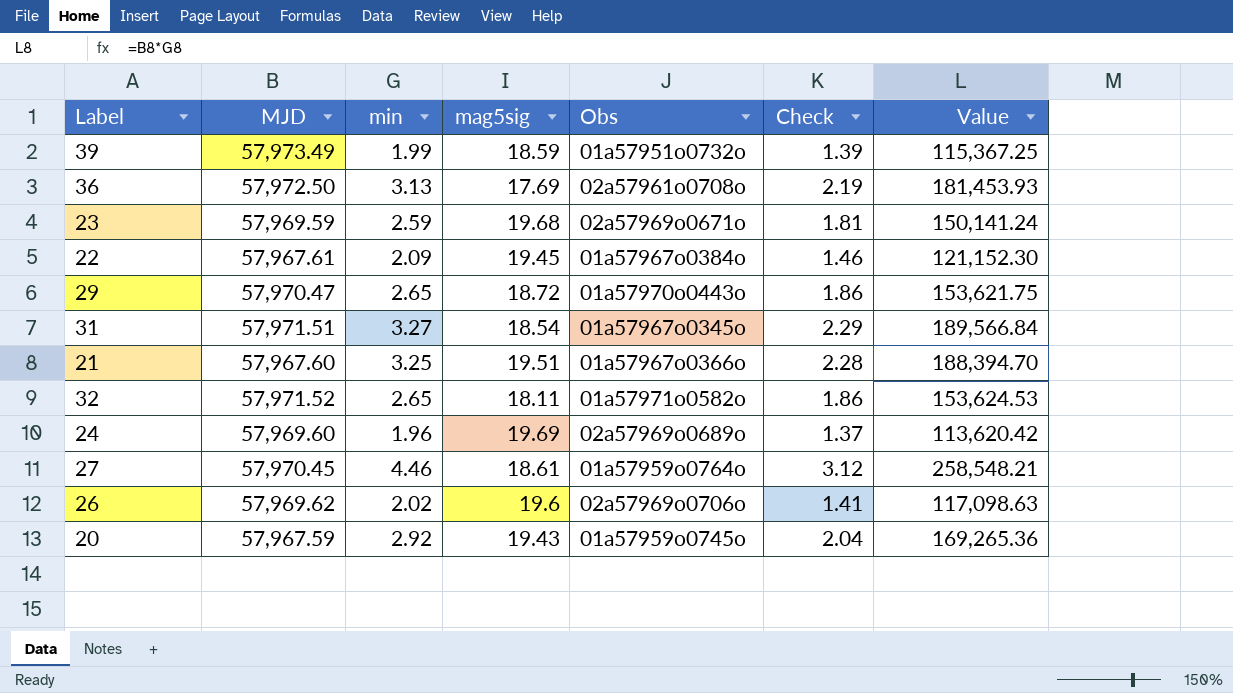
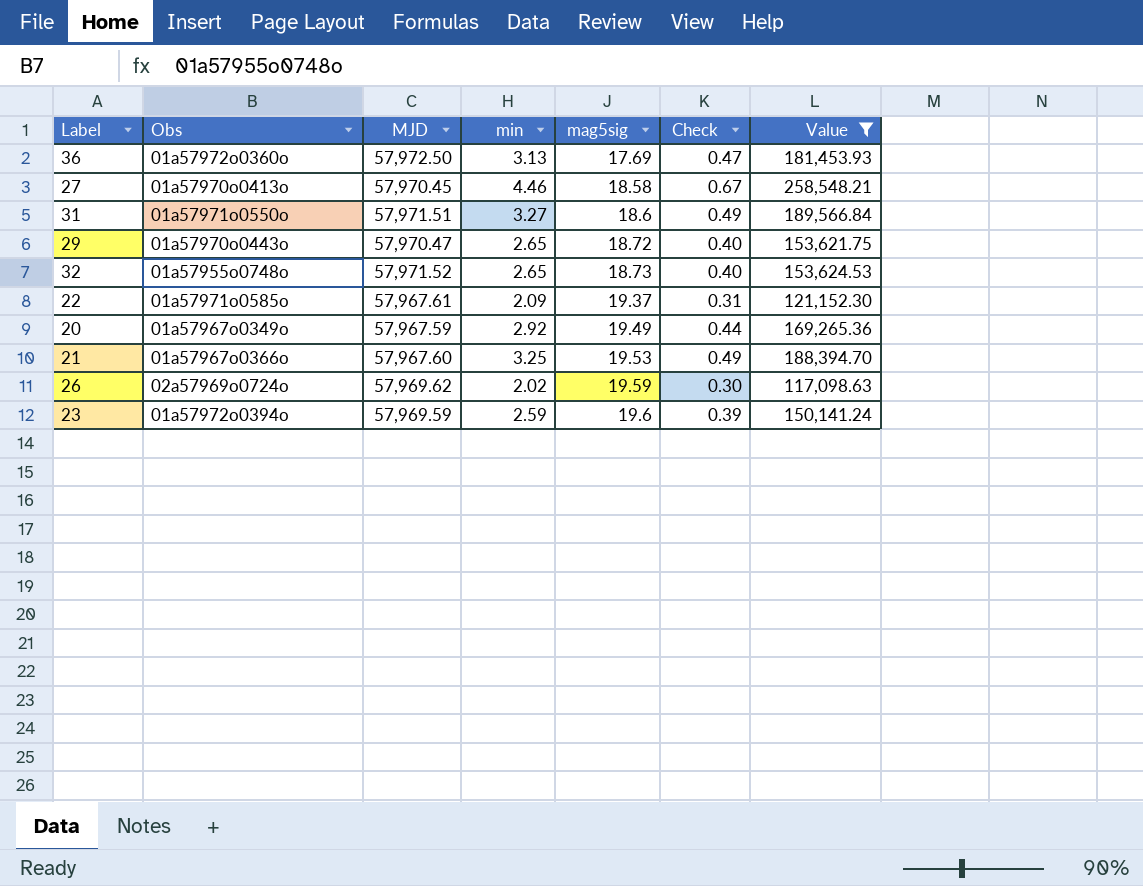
filter: none -> Value >= 117,098.63
row order: none -> mag5sig ascending
column Obs | position: 5 -> 2
column Check | formula: [min] * 0.7 -> [min] * 0.15
36 | Obs: 02a57961o0708o -> 01a57972o0360o
27 | Obs: 01a57959o0764o -> 01a57970o0413o
27 | mag5sig: 18.61 -> 18.58
31 | Obs: 01a57967o0345o -> 01a57971o0550o
31 | mag5sig: 18.54 -> 18.6
32 | Obs: 01a57971o0582o -> 01a57955o0748o
32 | mag5sig: 18.11 -> 18.73
22 | Obs: 01a57967o0384o -> 01a57971o0585o
22 | mag5sig: 19.45 -> 19.37
20 | Obs: 01a57959o0745o -> 01a57967o0349o
20 | mag5sig: 19.43 -> 19.49
21 | mag5sig: 19.51 -> 19.53
26 | Obs: 02a57969o0706o -> 02a57969o0724o
26 | mag5sig: 19.6 -> 19.59
23 | Obs: 02a57969o0671o -> 01a57972o0394o
23 | mag5sig: 19.68 -> 19.6

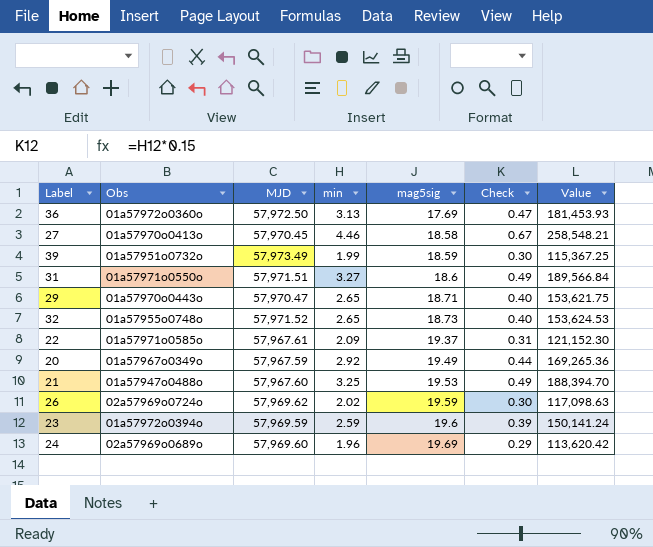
filter: Value >= 117,098.63 -> none
29 | mag5sig: 18.72 -> 18.71
21 | Obs: 01a57967o0366o -> 01a57947o0488o

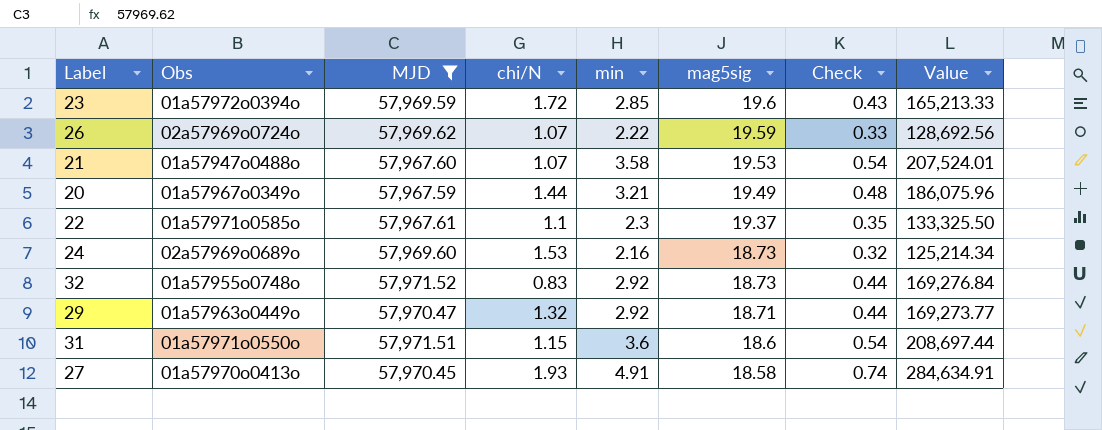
filter: none -> MJD <= 57,971.52
row order: mag5sig ascending -> mag5sig descending
column chi/N | position: none -> 4
23 | min: 2.59 -> 2.85
23 | Check: 0.39 -> 0.43
23 | Value: 150,141.24 -> 165,213.33
26 | min: 2.02 -> 2.22
26 | Check: 0.30 -> 0.33
26 | Value: 117,098.63 -> 128,692.56
21 | min: 3.25 -> 3.58
21 | Check: 0.49 -> 0.54
21 | Value: 188,394.70 -> 207,524.01
20 | min: 2.92 -> 3.21
20 | Check: 0.44 -> 0.48
20 | Value: 169,265.36 -> 186,075.96
22 | min: 2.09 -> 2.3
22 | Check: 0.31 -> 0.35
22 | Value: 121,152.30 -> 133,325.50
24 | min: 1.96 -> 2.16
24 | mag5sig: 19.69 -> 18.73
24 | Check: 0.29 -> 0.32
24 | Value: 113,620.42 -> 125,214.34
32 | min: 2.65 -> 2.92
32 | Check: 0.40 -> 0.44
32 | Value: 153,624.53 -> 169,276.84
29 | Obs: 01a57970o0443o -> 01a57963o0449o
29 | min: 2.65 -> 2.92
29 | Check: 0.40 -> 0.44
29 | Value: 153,621.75 -> 169,273.77
31 | min: 3.27 -> 3.6
31 | Check: 0.49 -> 0.54
31 | Value: 189,566.84 -> 208,697.44
27 | min: 4.46 -> 4.91
27 | Check: 0.67 -> 0.74
27 | Value: 258,548.21 -> 284,634.91

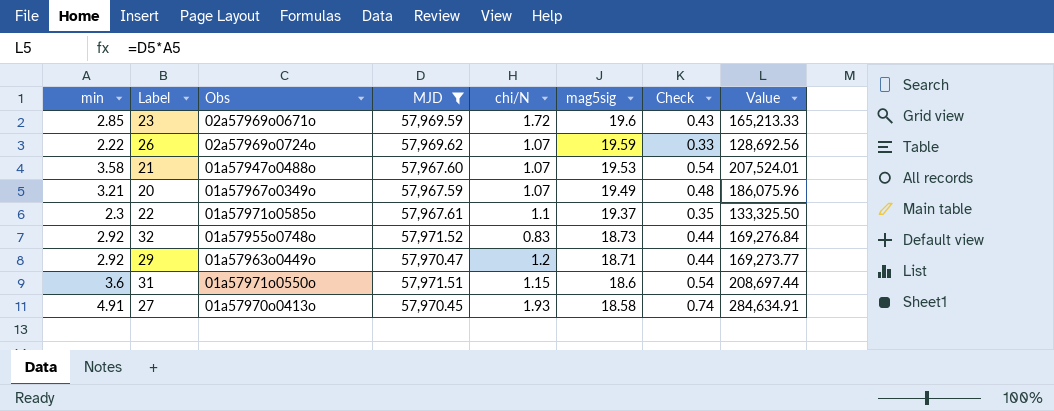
column min | position: 5 -> 1
row 24: 02a57969o0689o | 57,969.60 | 1.53 | 2.16 | 18.73 | 0.32 | 125,214.34 -> none
23 | Obs: 01a57972o0394o -> 02a57969o0671o
20 | chi/N: 1.44 -> 1.07
29 | chi/N: 1.32 -> 1.2

